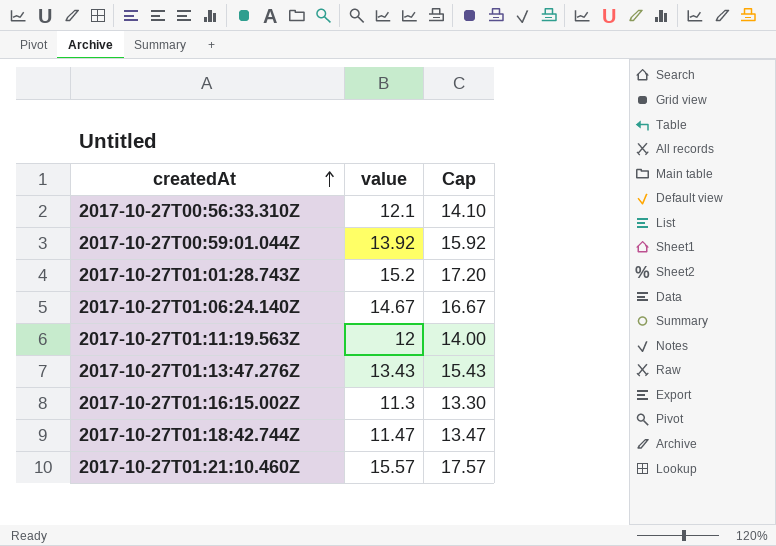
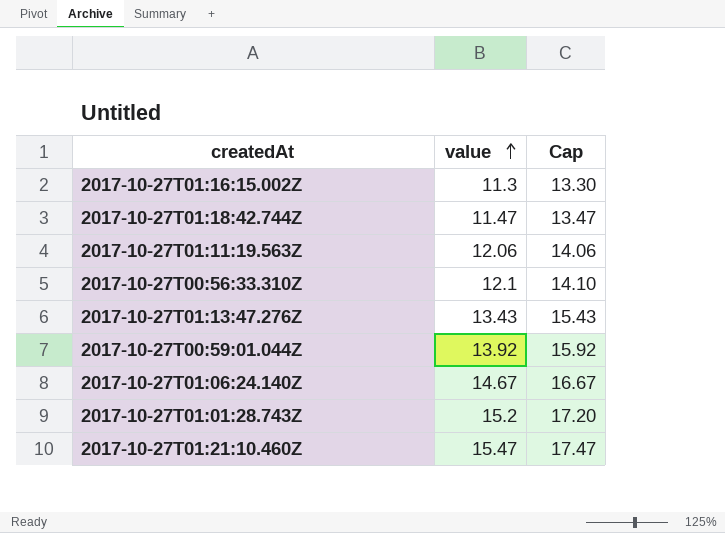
row order: createdAt ascending -> value ascending
2017-10-27T01:11:19.563Z | value: 12 -> 12.06
2017-10-27T01:11:19.563Z | Cap: 14.00 -> 14.06
2017-10-27T01:21:10.460Z | value: 15.57 -> 15.47
2017-10-27T01:21:10.460Z | Cap: 17.57 -> 17.47

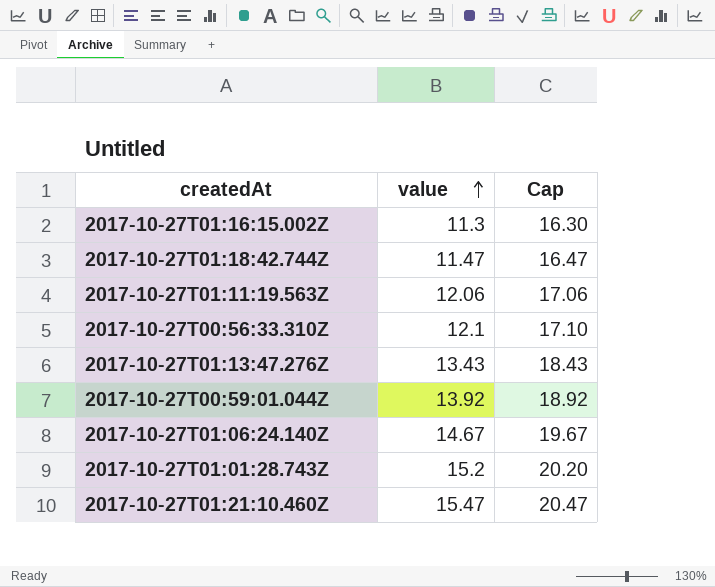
column Cap | formula: [value] + 2 -> [value] + 5

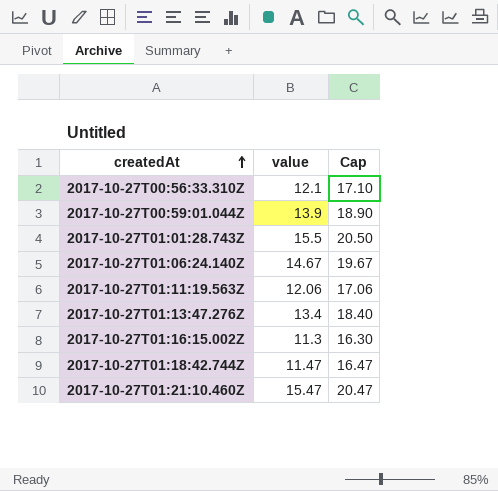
row order: value ascending -> createdAt ascending
2017-10-27T00:59:01.044Z | value: 13.92 -> 13.9
2017-10-27T00:59:01.044Z | Cap: 18.92 -> 18.90
2017-10-27T01:01:28.743Z | value: 15.2 -> 15.5
2017-10-27T01:01:28.743Z | Cap: 20.20 -> 20.50
2017-10-27T01:13:47.276Z | value: 13.43 -> 13.4
2017-10-27T01:13:47.276Z | Cap: 18.43 -> 18.40

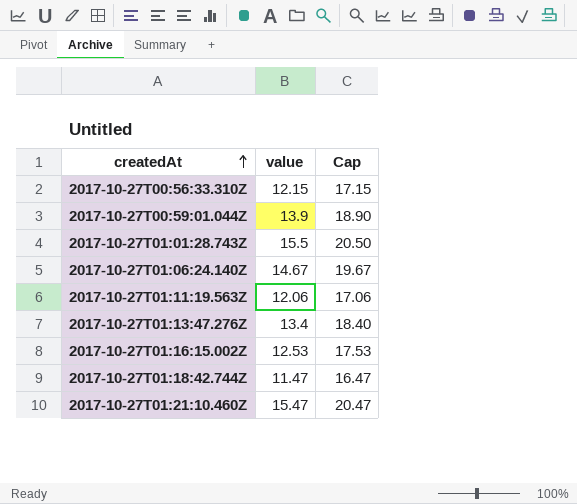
2017-10-27T00:56:33.310Z | value: 12.1 -> 12.15
2017-10-27T00:56:33.310Z | Cap: 17.10 -> 17.15
2017-10-27T01:16:15.002Z | value: 11.3 -> 12.53
2017-10-27T01:16:15.002Z | Cap: 16.30 -> 17.53

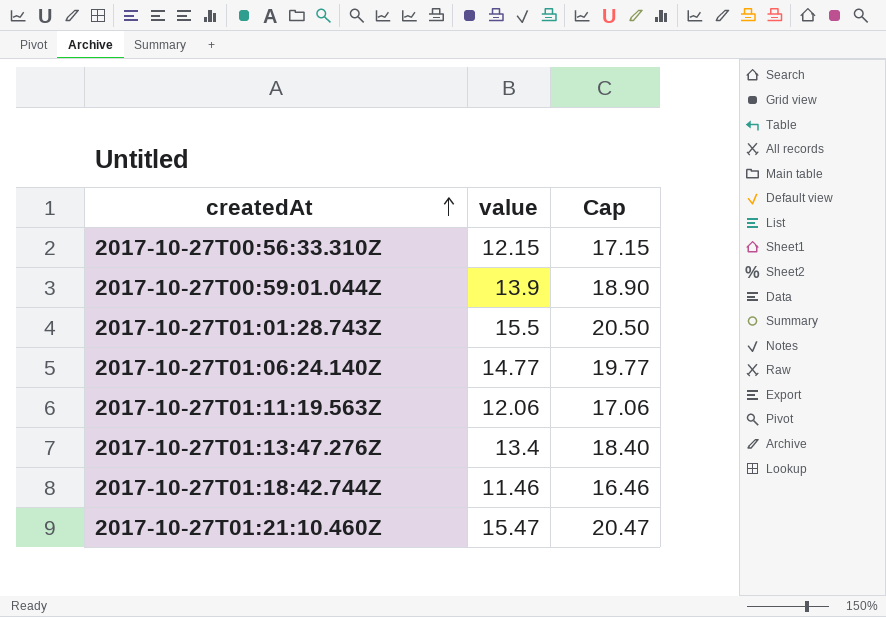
row 2017-10-27T01:16:15.002Z: 12.53 | 17.53 -> none
2017-10-27T01:06:24.140Z | value: 14.67 -> 14.77
2017-10-27T01:06:24.140Z | Cap: 19.67 -> 19.77
2017-10-27T01:18:42.744Z | value: 11.47 -> 11.46
2017-10-27T01:18:42.744Z | Cap: 16.47 -> 16.46

